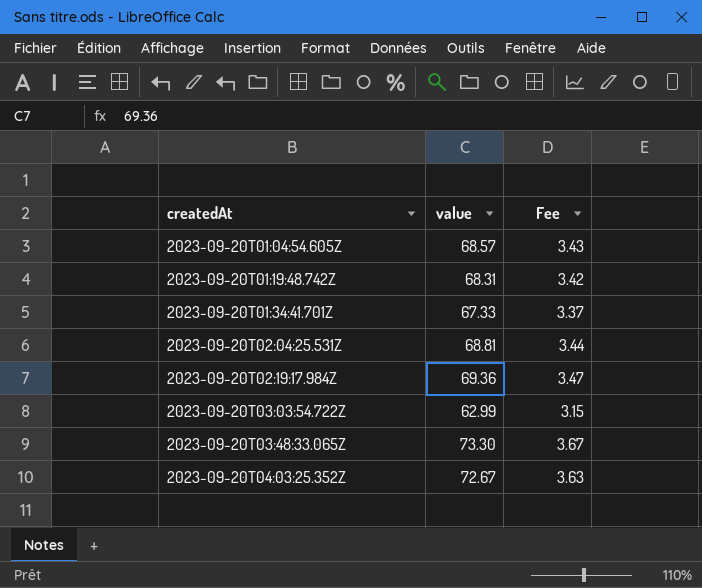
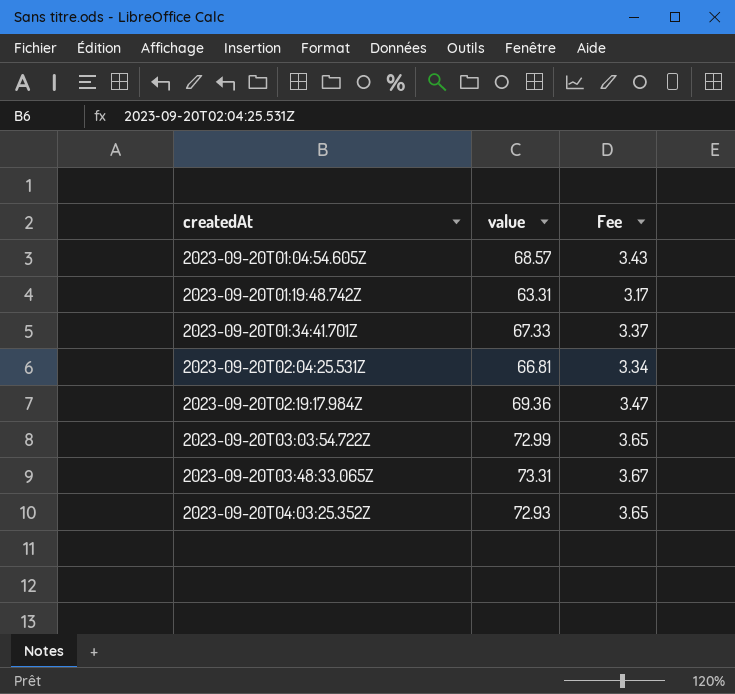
2023-09-20T01:19:48.742Z | value: 68.31 -> 63.31
2023-09-20T01:19:48.742Z | Fee: 3.42 -> 3.17
2023-09-20T02:04:25.531Z | value: 68.81 -> 66.81
2023-09-20T02:04:25.531Z | Fee: 3.44 -> 3.34
2023-09-20T03:03:54.722Z | value: 62.99 -> 72.99
2023-09-20T03:03:54.722Z | Fee: 3.15 -> 3.65
2023-09-20T03:48:33.065Z | value: 73.30 -> 73.31
2023-09-20T04:03:25.352Z | value: 72.67 -> 72.93
2023-09-20T04:03:25.352Z | Fee: 3.63 -> 3.65

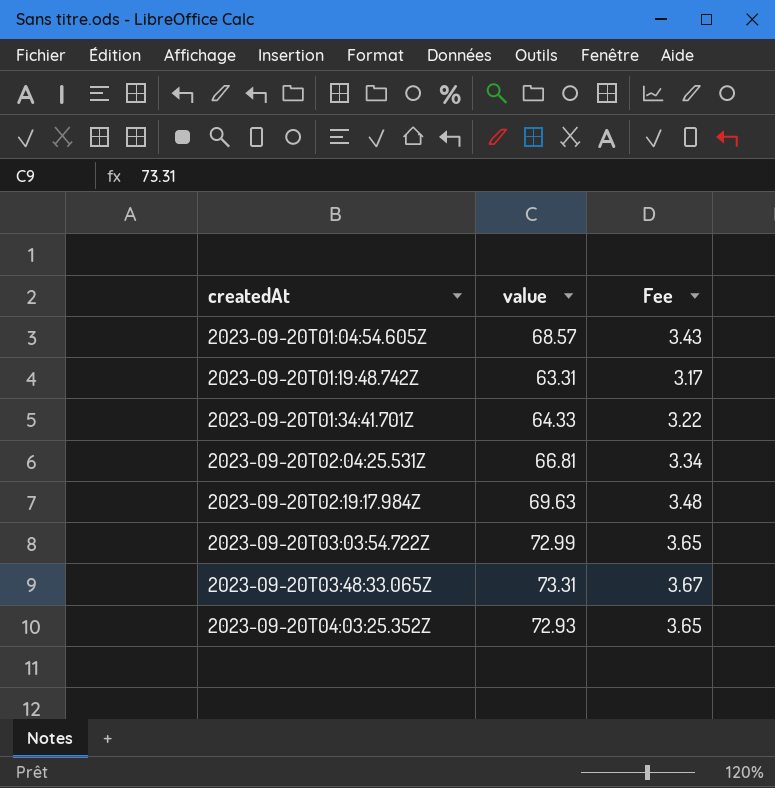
2023-09-20T01:34:41.701Z | value: 67.33 -> 64.33
2023-09-20T01:34:41.701Z | Fee: 3.37 -> 3.22
2023-09-20T02:19:17.984Z | value: 69.36 -> 69.63
2023-09-20T02:19:17.984Z | Fee: 3.47 -> 3.48

